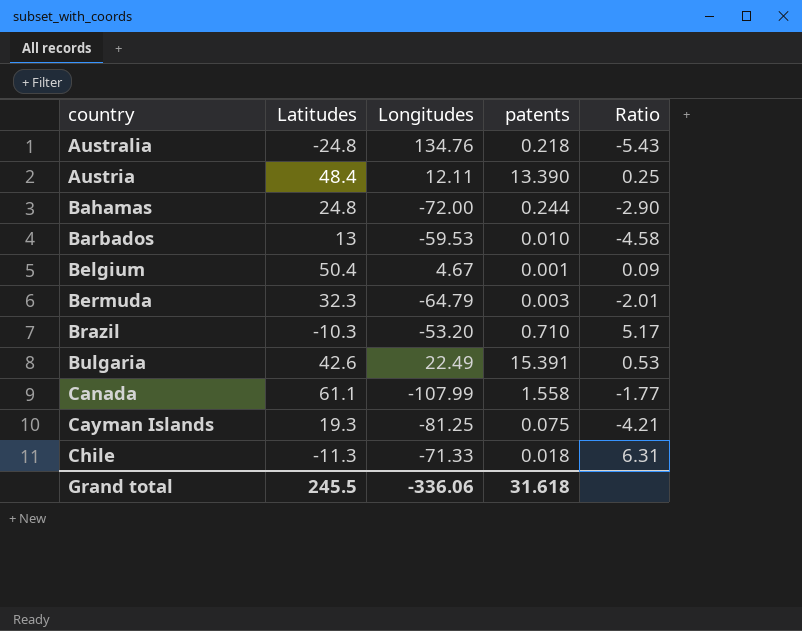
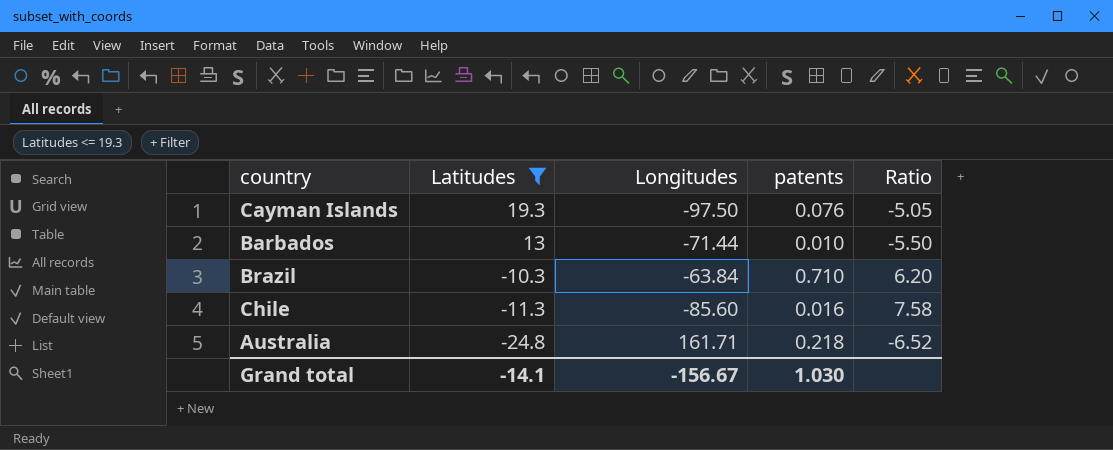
filter: none -> Latitudes <= 19.3
row order: country ascending -> Latitudes descending
Cayman Islands | Longitudes: -81.25 -> -97.50
Cayman Islands | patents: 0.075 -> 0.076
Cayman Islands | Ratio: -4.21 -> -5.05
Barbados | Longitudes: -59.53 -> -71.44
Barbados | Ratio: -4.58 -> -5.50
Brazil | Longitudes: -53.20 -> -63.84
Brazil | Ratio: 5.17 -> 6.20
Chile | Longitudes: -71.33 -> -85.60
Chile | patents: 0.018 -> 0.016
Chile | Ratio: 6.31 -> 7.58
Australia | Longitudes: 134.76 -> 161.71
Australia | Ratio: -5.43 -> -6.52
Grand total | Latitudes: 245.5 -> -14.1
Grand total | Longitudes: -336.06 -> -156.67
Grand total | patents: 31.618 -> 1.030

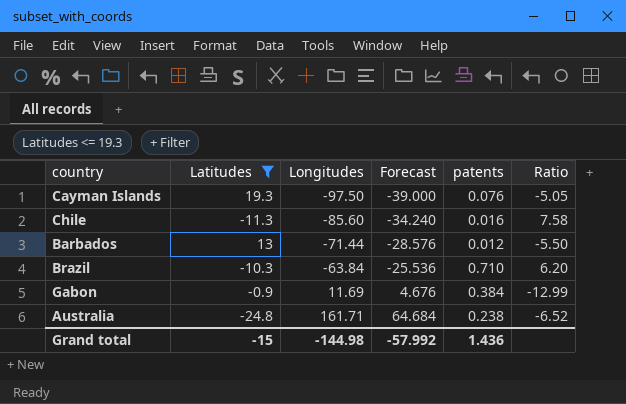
row order: Latitudes descending -> Longitudes ascending
column Forecast | formula: none -> [Longitudes] * 0.4
Barbados | patents: 0.010 -> 0.012
row Gabon: none -> -0.9 | 11.69 | 4.676 | 0.384 | -12.99
Australia | patents: 0.218 -> 0.238
Grand total | Latitudes: -14.1 -> -15
Grand total | Longitudes: -156.67 -> -144.98
Grand total | patents: 1.030 -> 1.436

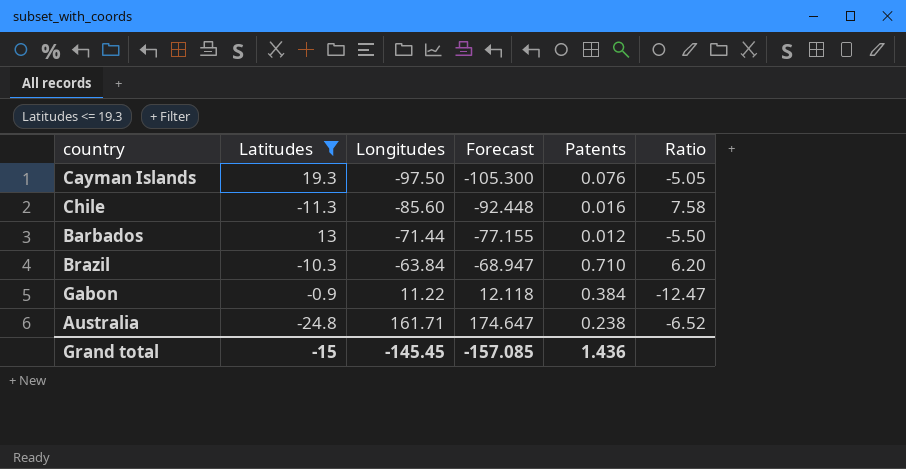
column Forecast | formula: [Longitudes] * 0.4 -> [Longitudes] * 1.08
column name: patents -> Patents
Gabon | Longitudes: 11.69 -> 11.22
Gabon | Ratio: -12.99 -> -12.47
Grand total | Longitudes: -144.98 -> -145.45
Grand total | Forecast: -57.992 -> -157.085

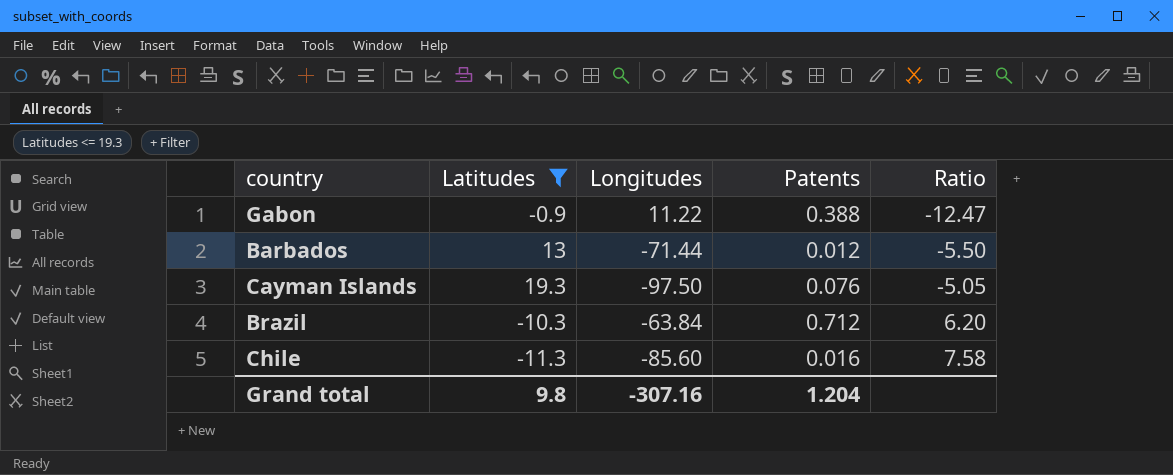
row order: Longitudes ascending -> Ratio ascending
column Forecast | formula: [Longitudes] * 1.08 -> none
row Australia: -24.8 | 161.71 | 174.647 | 0.238 | -6.52 -> none
Gabon | Patents: 0.384 -> 0.388
Brazil | Patents: 0.710 -> 0.712
Grand total | Latitudes: -15 -> 9.8
Grand total | Longitudes: -145.45 -> -307.16
Grand total | Patents: 1.436 -> 1.204

